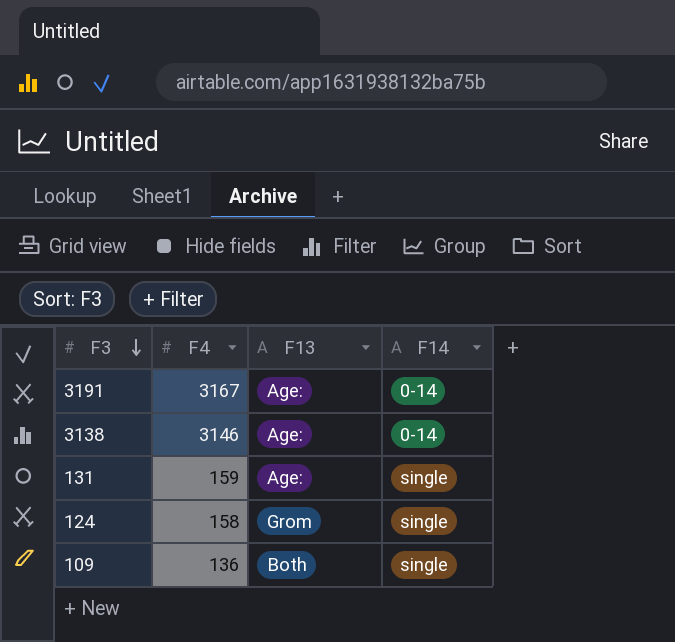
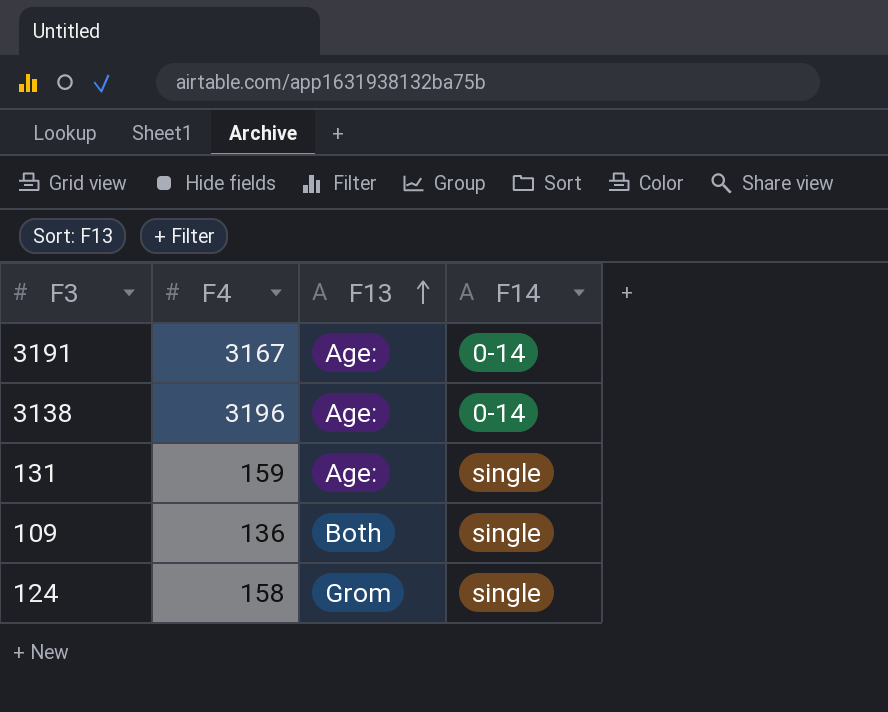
row order: F3 descending -> F13 ascending
3138 | F4: 3146 -> 3196

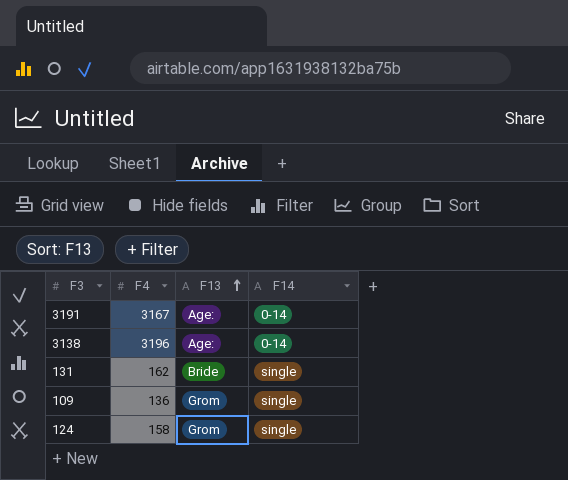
131 | F4: 159 -> 162
131 | F13: Age: -> Bride
109 | F13: Both -> Grom

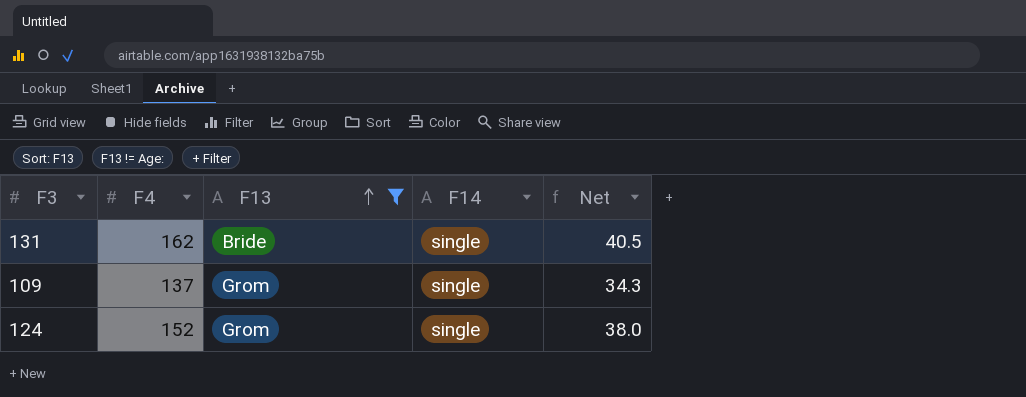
filter: none -> F13 != Age:
column Net | formula: none -> [F4] * 0.25
109 | F4: 136 -> 137
124 | F4: 158 -> 152

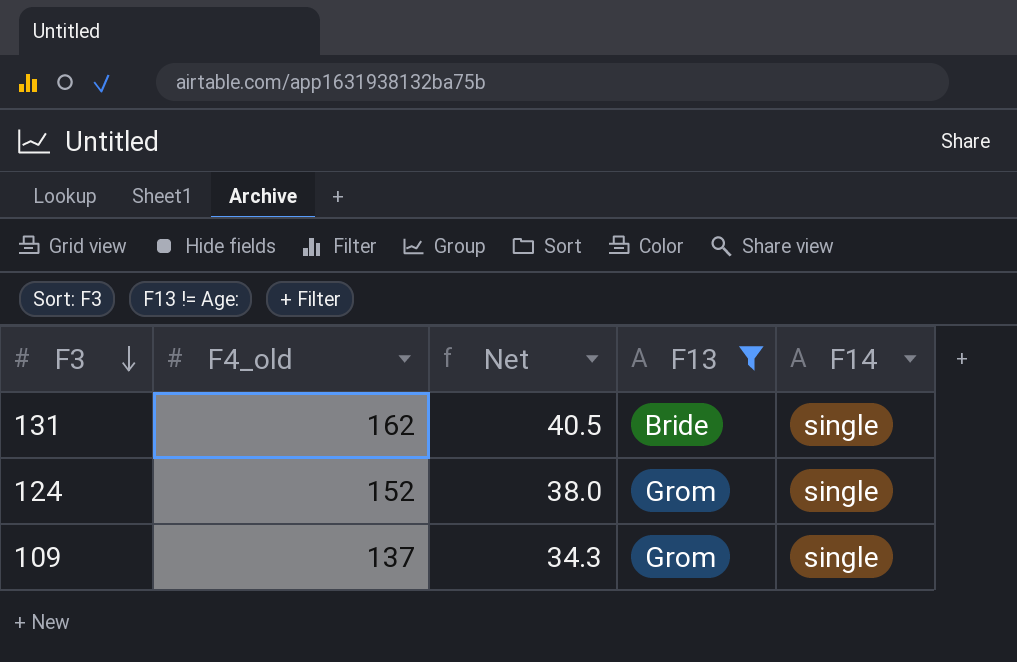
row order: F13 ascending -> F3 descending
column name: F4 -> F4_old
column Net | position: 5 -> 3

